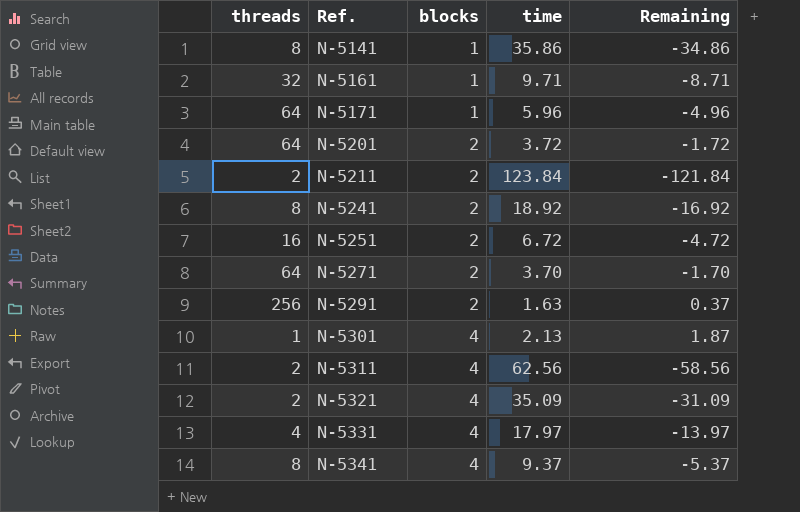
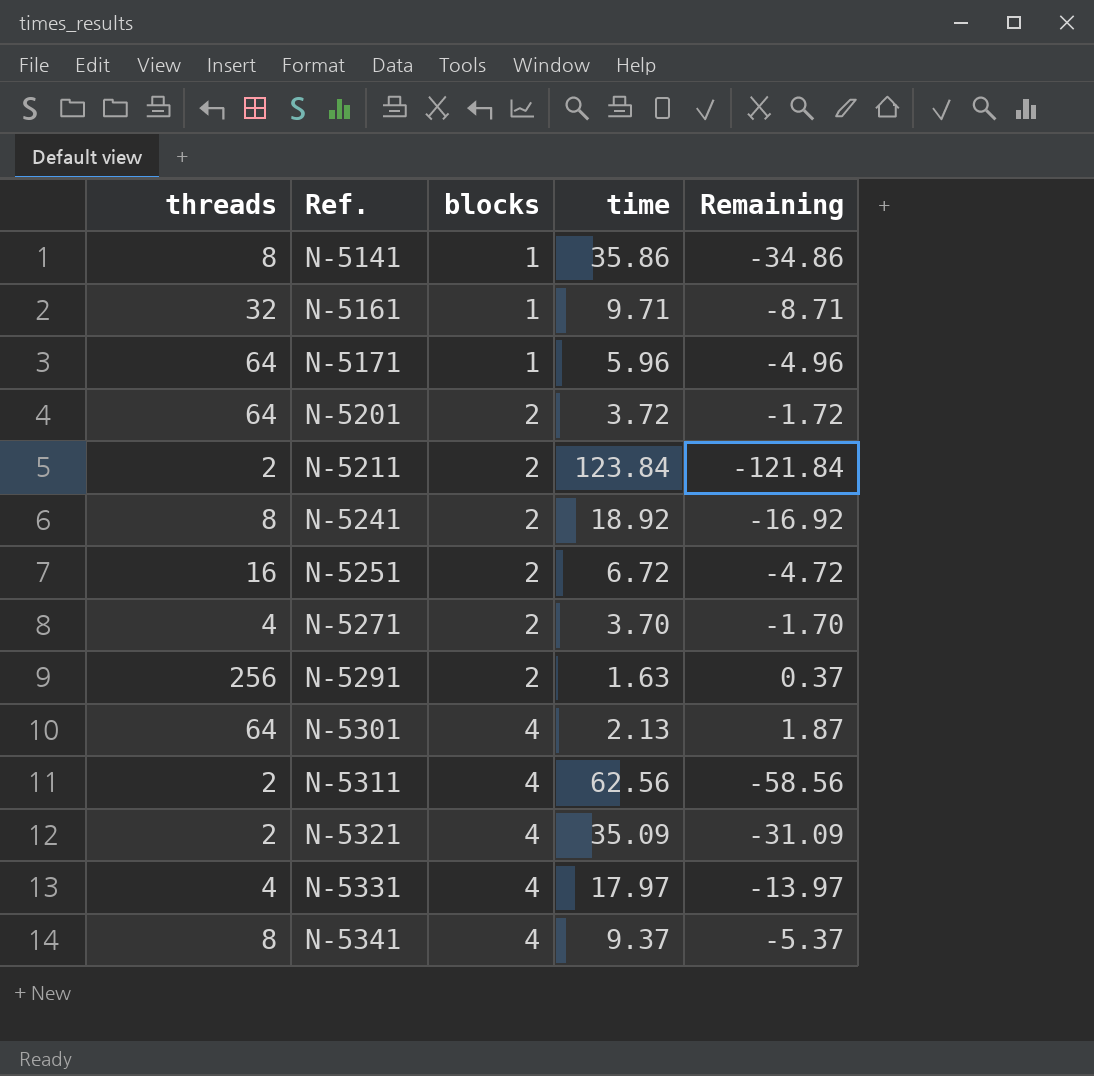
N-5271 | threads: 64 -> 4
N-5301 | threads: 1 -> 64

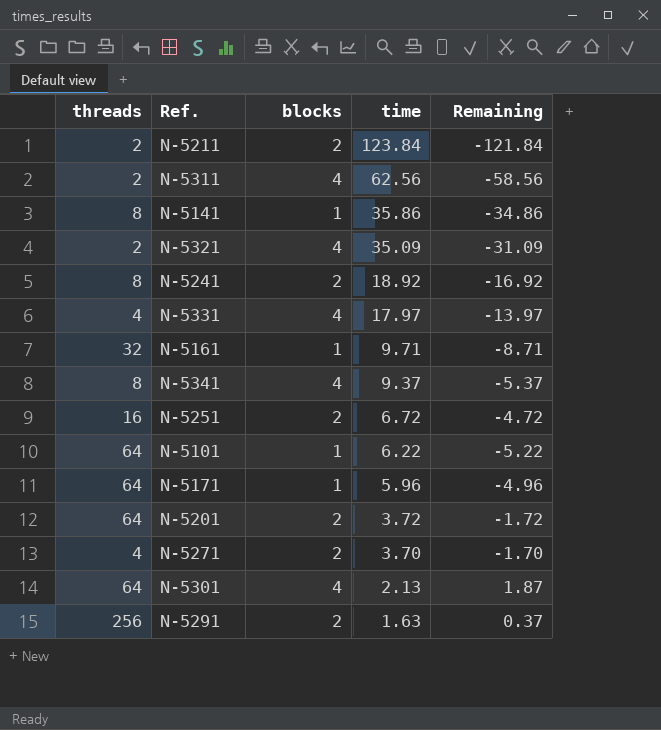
row order: Ref. ascending -> time descending
row N-5101: none -> 64 | 1 | 6.22 | -5.22

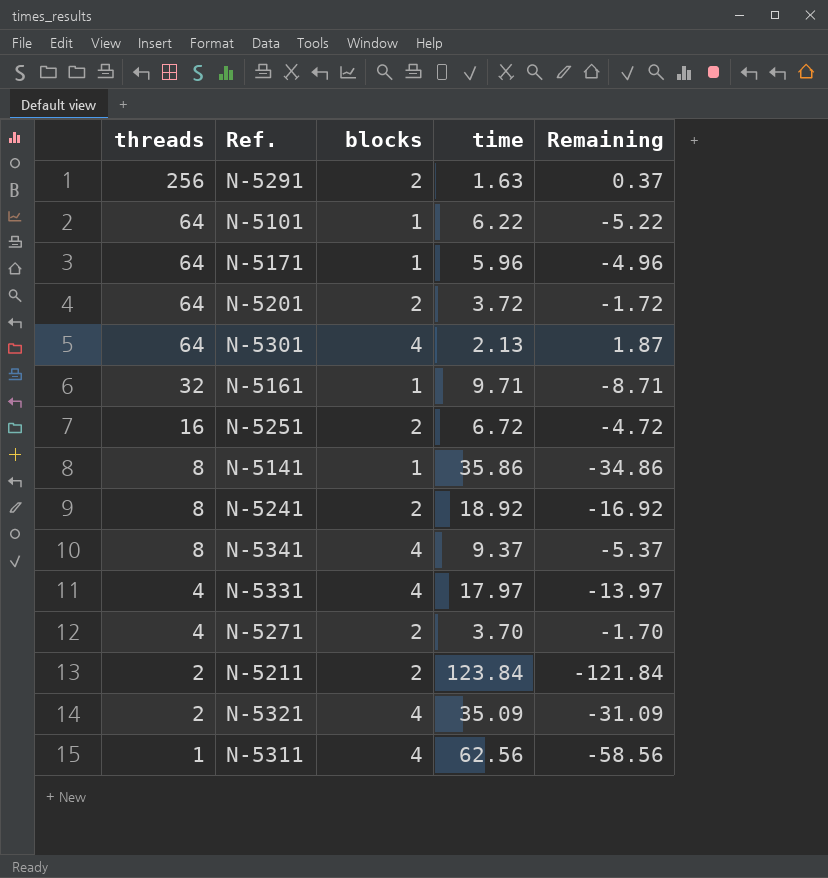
row order: time descending -> threads descending
N-5311 | threads: 2 -> 1

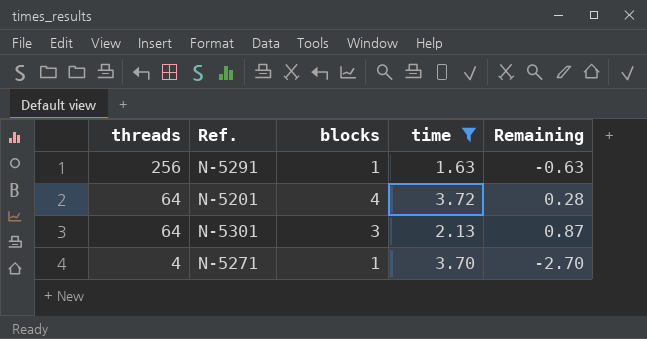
filter: none -> time <= 3.72
N-5291 | blocks: 2 -> 1
N-5291 | Remaining: 0.37 -> -0.63
N-5201 | blocks: 2 -> 4
N-5201 | Remaining: -1.72 -> 0.28
N-5301 | blocks: 4 -> 3
N-5301 | Remaining: 1.87 -> 0.87
N-5271 | blocks: 2 -> 1
N-5271 | Remaining: -1.70 -> -2.70

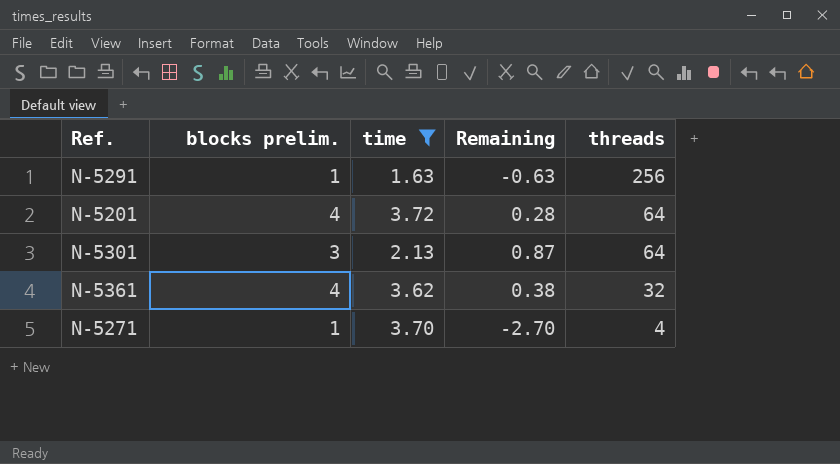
column name: blocks -> blocks prelim.
column threads | position: 1 -> 5
row N-5361: none -> 4 | 3.62 | 0.38 | 32

